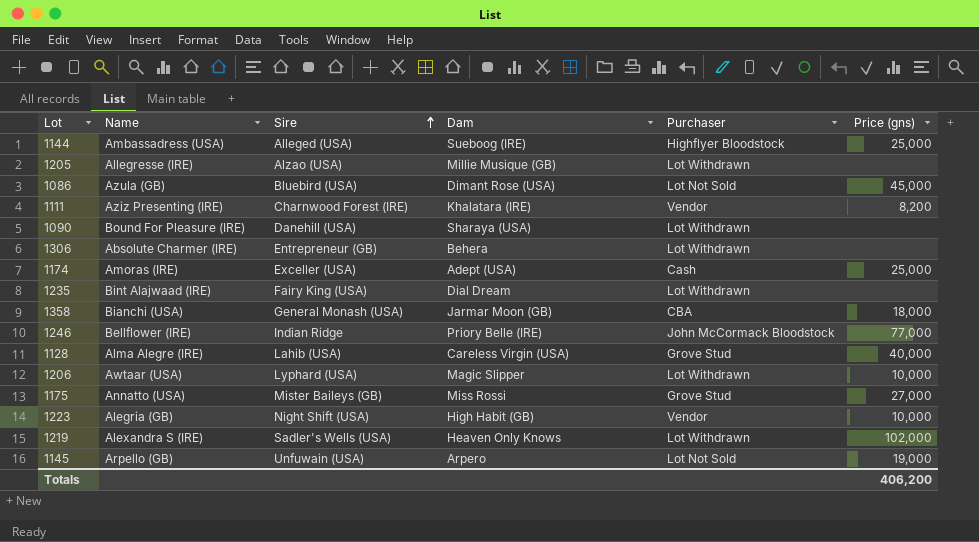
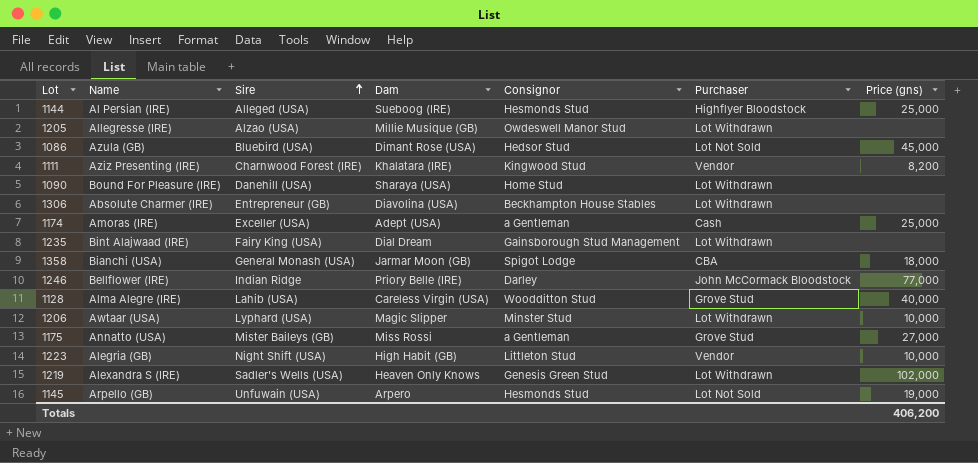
column Consignor | position: none -> 5
1144 | Name: Ambassadress (USA) -> Al Persian (IRE)
1306 | Dam: Behera -> Diavolina (USA)

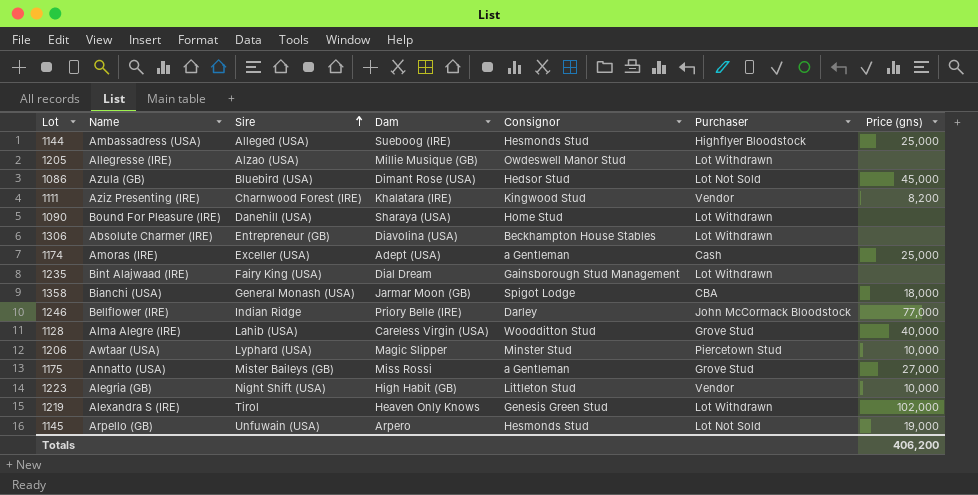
1144 | Name: Al Persian (IRE) -> Ambassadress (USA)
1206 | Purchaser: Lot Withdrawn -> Piercetown Stud
1219 | Sire: Sadler's Wells (USA) -> Tirol

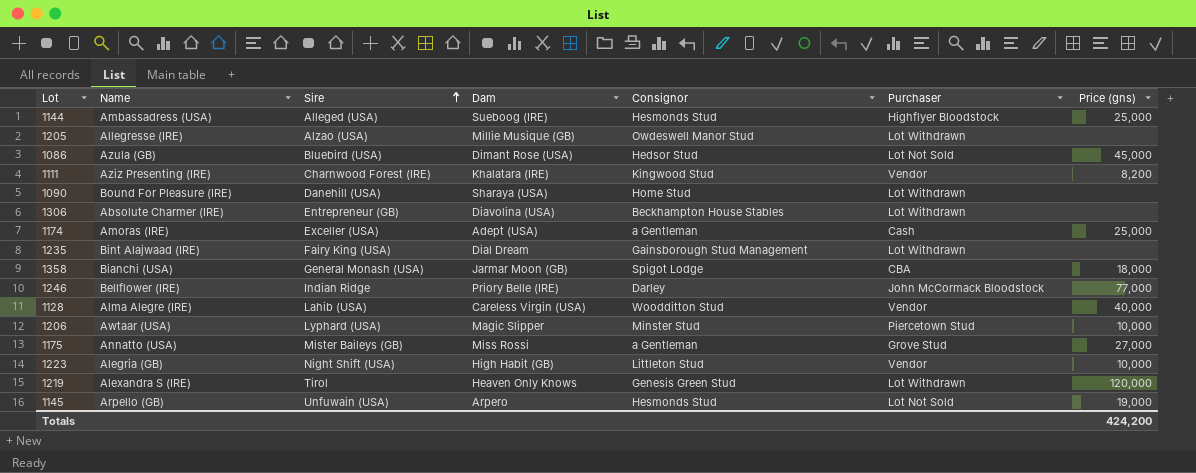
1128 | Purchaser: Grove Stud -> Vendor
1219 | Price (gns): 102,000 -> 120,000
Totals | Price (gns): 406,200 -> 424,200

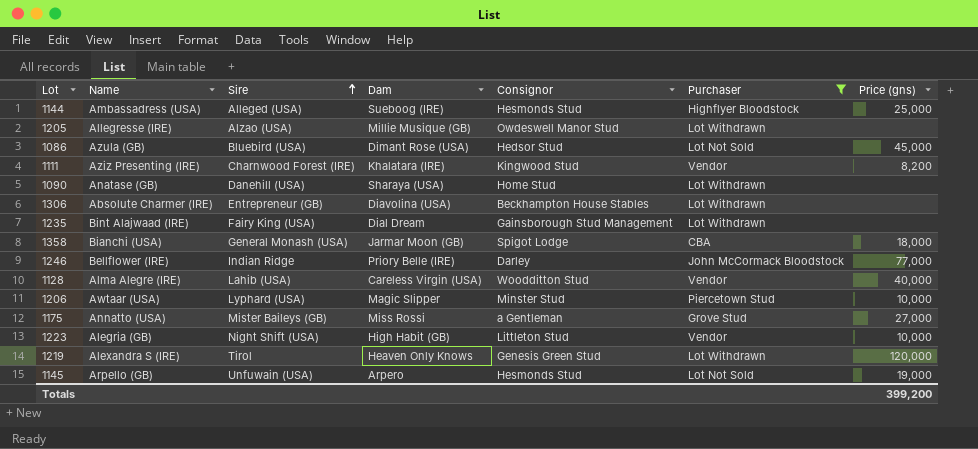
filter: none -> Purchaser != Cash
1090 | Name: Bound For Pleasure (IRE) -> Anatase (GB)
Totals | Price (gns): 424,200 -> 399,200

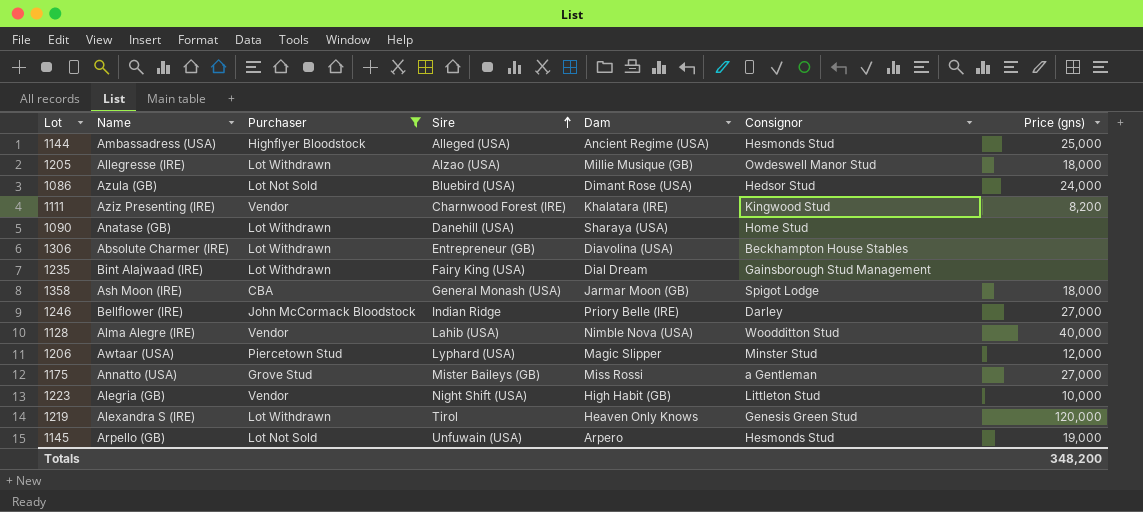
column Purchaser | position: 6 -> 3
1144 | Dam: Sueboog (IRE) -> Ancient Regime (USA)
1205 | Price (gns): none -> 18,000
1086 | Price (gns): 45,000 -> 24,000
1358 | Name: Bianchi (USA) -> Ash Moon (IRE)
1246 | Price (gns): 77,000 -> 27,000
1128 | Dam: Careless Virgin (USA) -> Nimble Nova (USA)
1206 | Price (gns): 10,000 -> 12,000
Totals | Price (gns): 399,200 -> 348,200

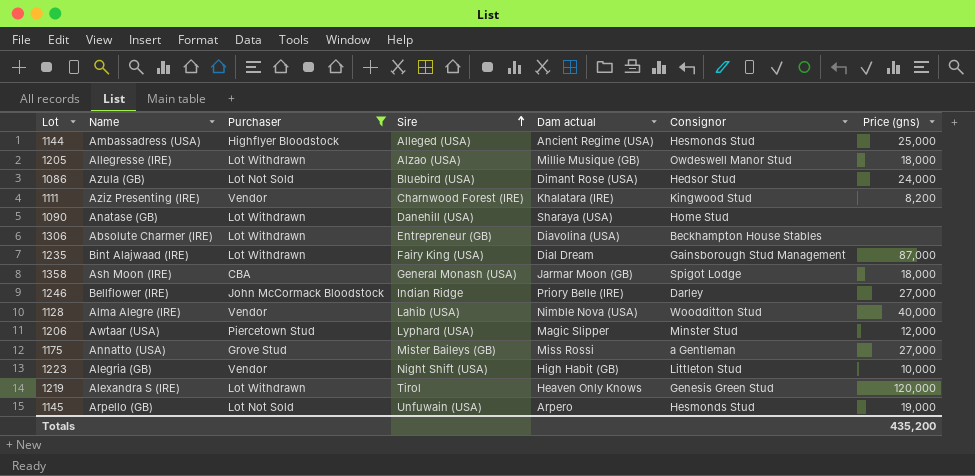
column name: Dam -> Dam actual
1235 | Price (gns): none -> 87,000
Totals | Price (gns): 348,200 -> 435,200

